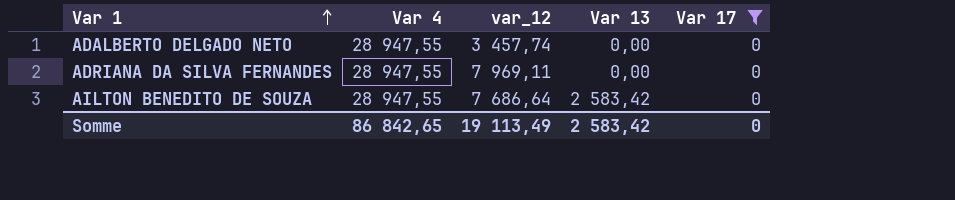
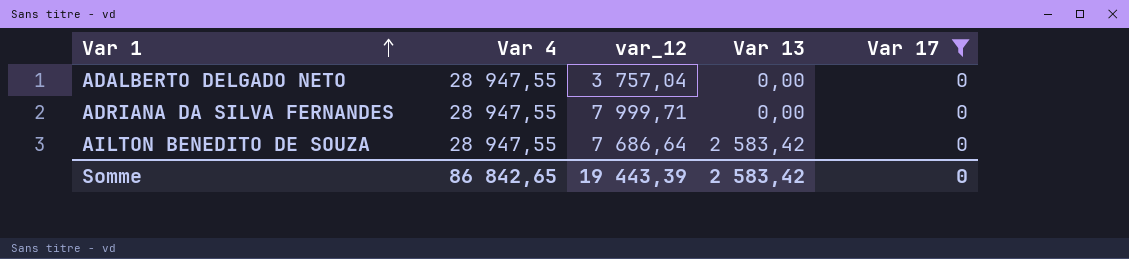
ADALBERTO DELGADO NETO | var_12: 3 457,74 -> 3 757,04
ADRIANA DA SILVA FERNANDES | var_12: 7 969,11 -> 7 999,71
Somme | var_12: 19 113,49 -> 19 443,39

